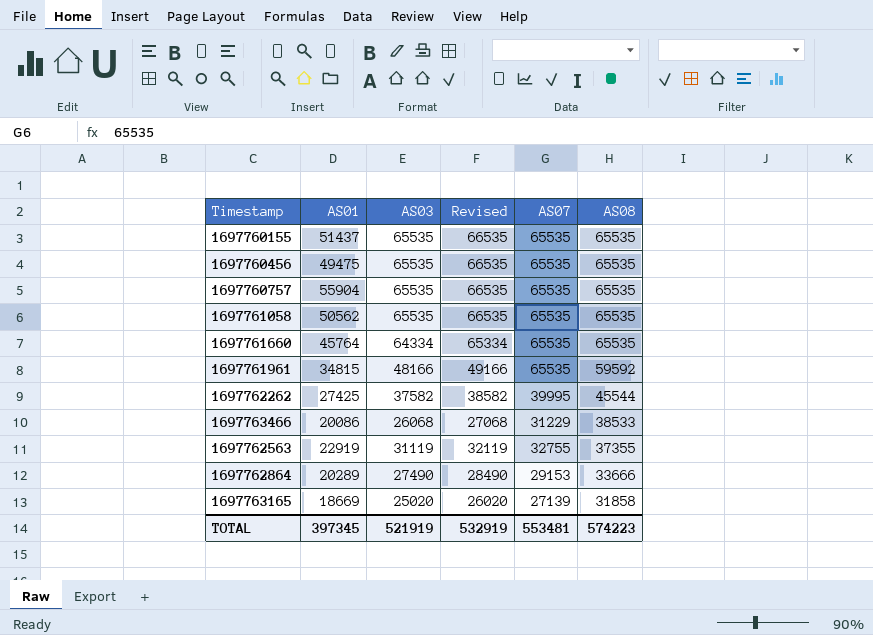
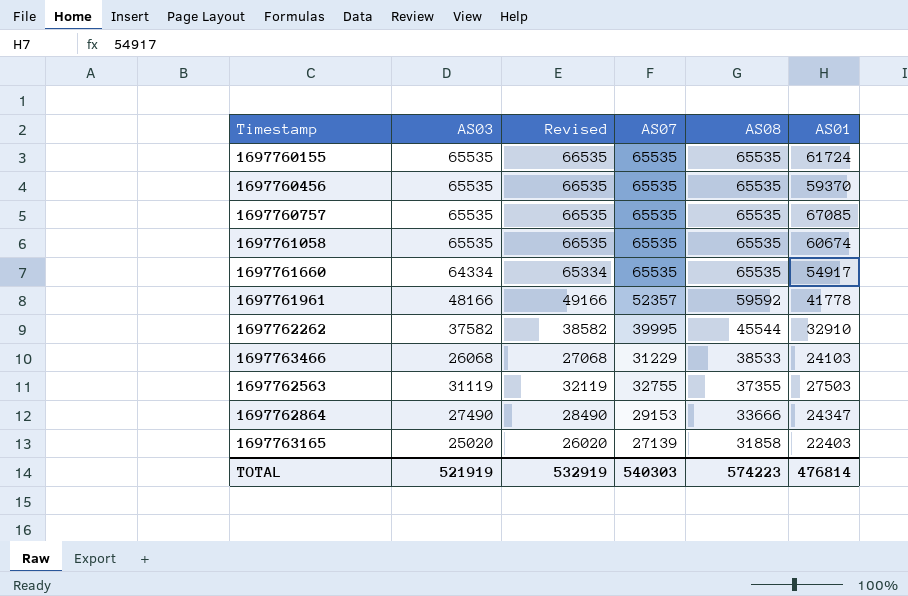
column AS01 | position: 2 -> 6
1697760155 | AS01: 51437 -> 61724
1697760456 | AS01: 49475 -> 59370
1697760757 | AS01: 55904 -> 67085
1697761058 | AS01: 50562 -> 60674
1697761660 | AS01: 45764 -> 54917
1697761961 | AS07: 65535 -> 52357
1697761961 | AS01: 34815 -> 41778
1697762262 | AS01: 27425 -> 32910
1697763466 | AS01: 20086 -> 24103
1697762563 | AS01: 22919 -> 27503
1697762864 | AS01: 20289 -> 24347
1697763165 | AS01: 18669 -> 22403
TOTAL | AS07: 553481 -> 540303
TOTAL | AS01: 397345 -> 476814

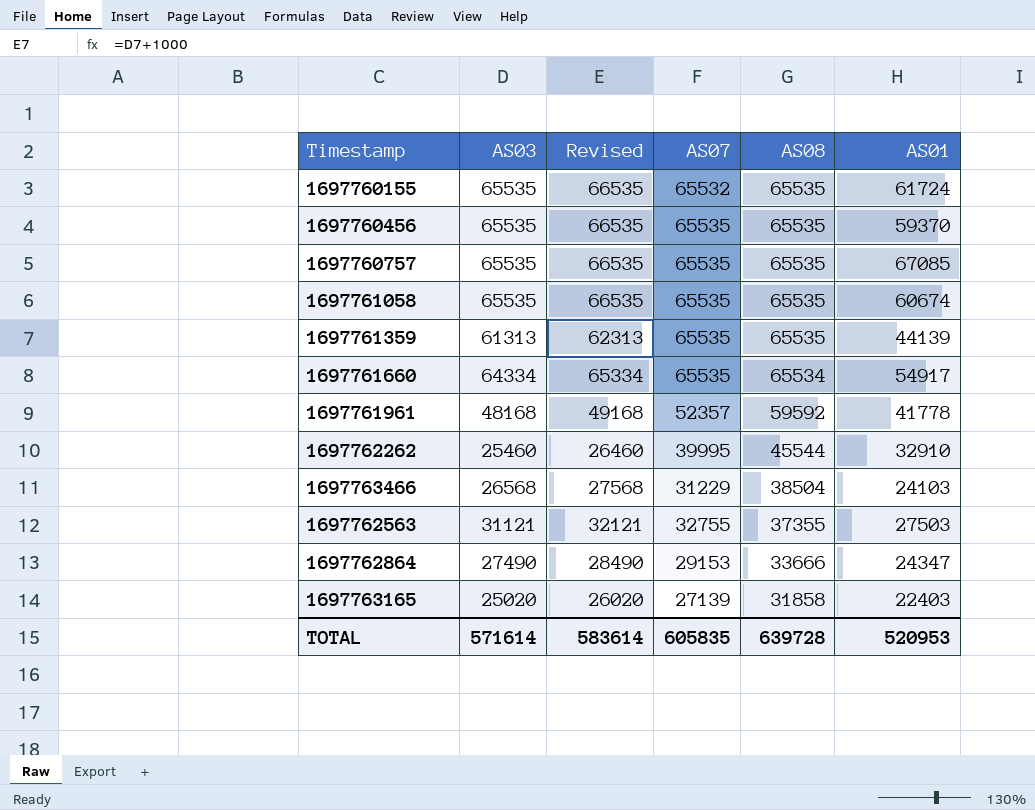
1697760155 | AS07: 65535 -> 65532
row 1697761359: none -> 61313 | 62313 | 65535 | 65535 | 44139
1697761660 | AS08: 65535 -> 65534
1697761961 | AS03: 48166 -> 48168
1697761961 | Revised: 49166 -> 49168
1697762262 | AS03: 37582 -> 25460
1697762262 | Revised: 38582 -> 26460
1697763466 | AS03: 26068 -> 26568
1697763466 | Revised: 27068 -> 27568
1697763466 | AS08: 38533 -> 38504
1697762563 | AS03: 31119 -> 31121
1697762563 | Revised: 32119 -> 32121
TOTAL | AS03: 521919 -> 571614
TOTAL | Revised: 532919 -> 583614
TOTAL | AS07: 540303 -> 605835
TOTAL | AS08: 574223 -> 639728
TOTAL | AS01: 476814 -> 520953

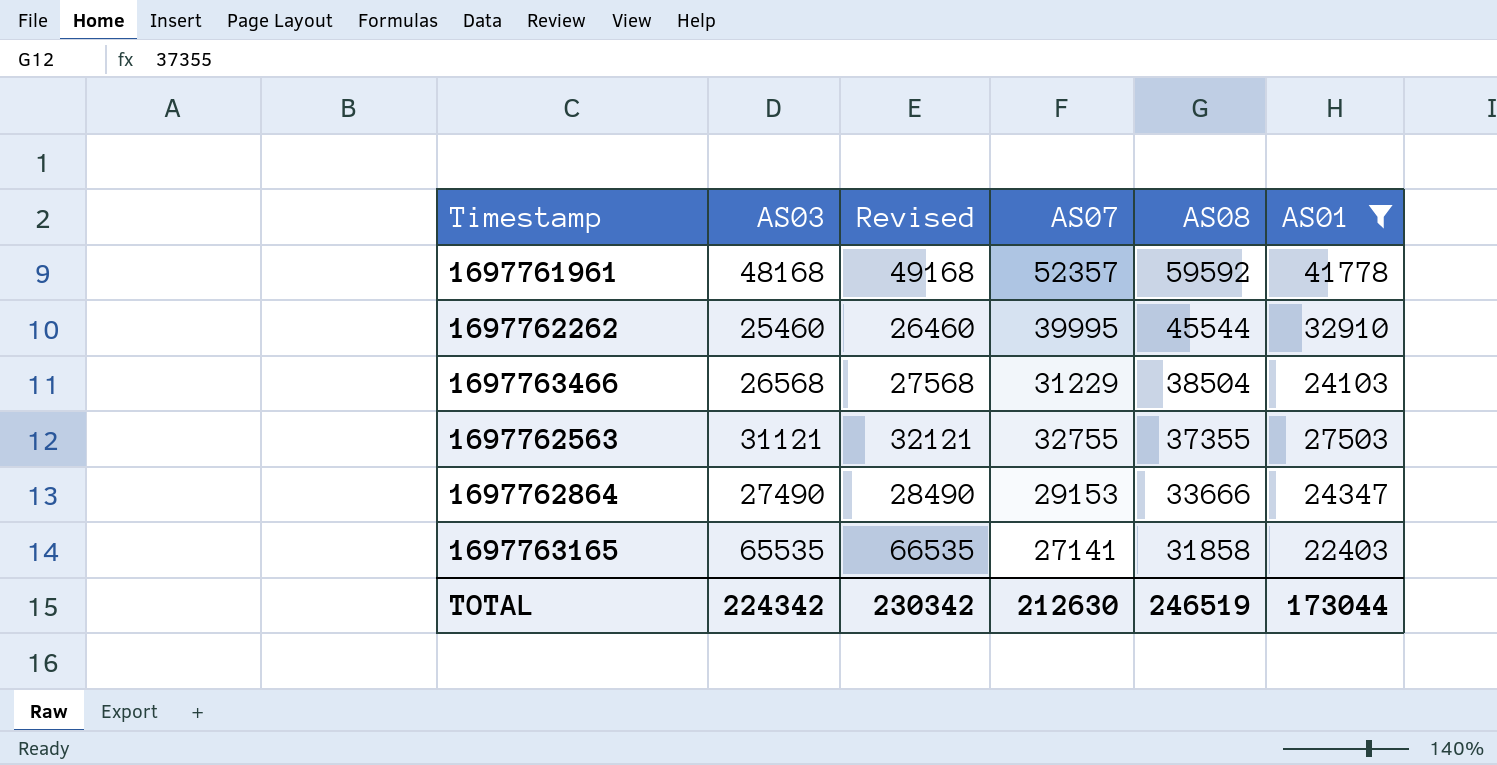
filter: none -> AS01 <= 41778
1697763165 | AS03: 25020 -> 65535
1697763165 | Revised: 26020 -> 66535
1697763165 | AS07: 27139 -> 27141
TOTAL | AS03: 571614 -> 224342
TOTAL | Revised: 583614 -> 230342
TOTAL | AS07: 605835 -> 212630
TOTAL | AS08: 639728 -> 246519
TOTAL | AS01: 520953 -> 173044

